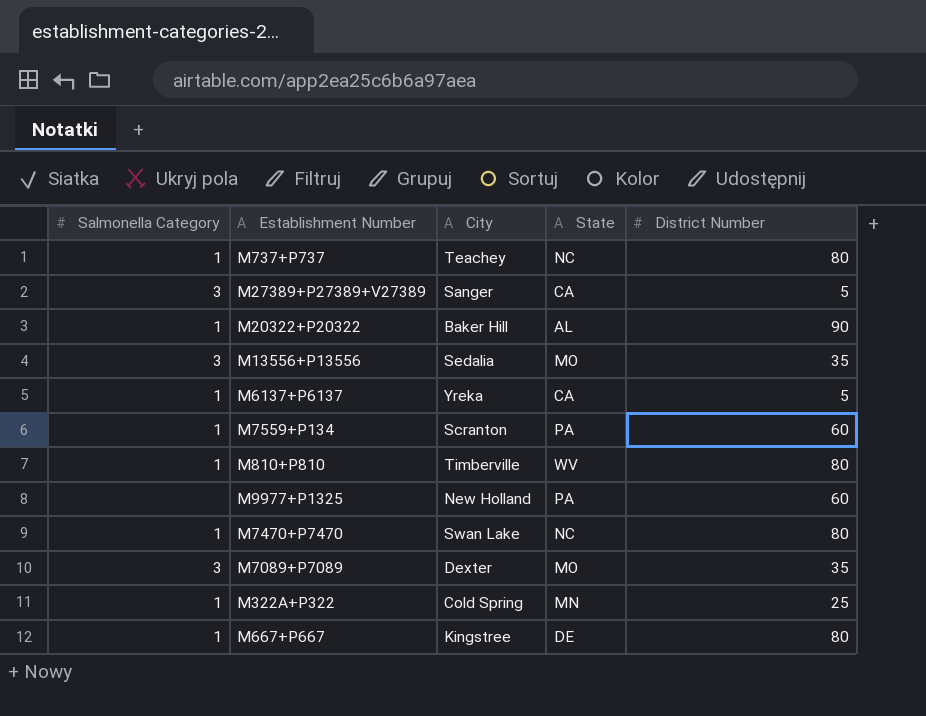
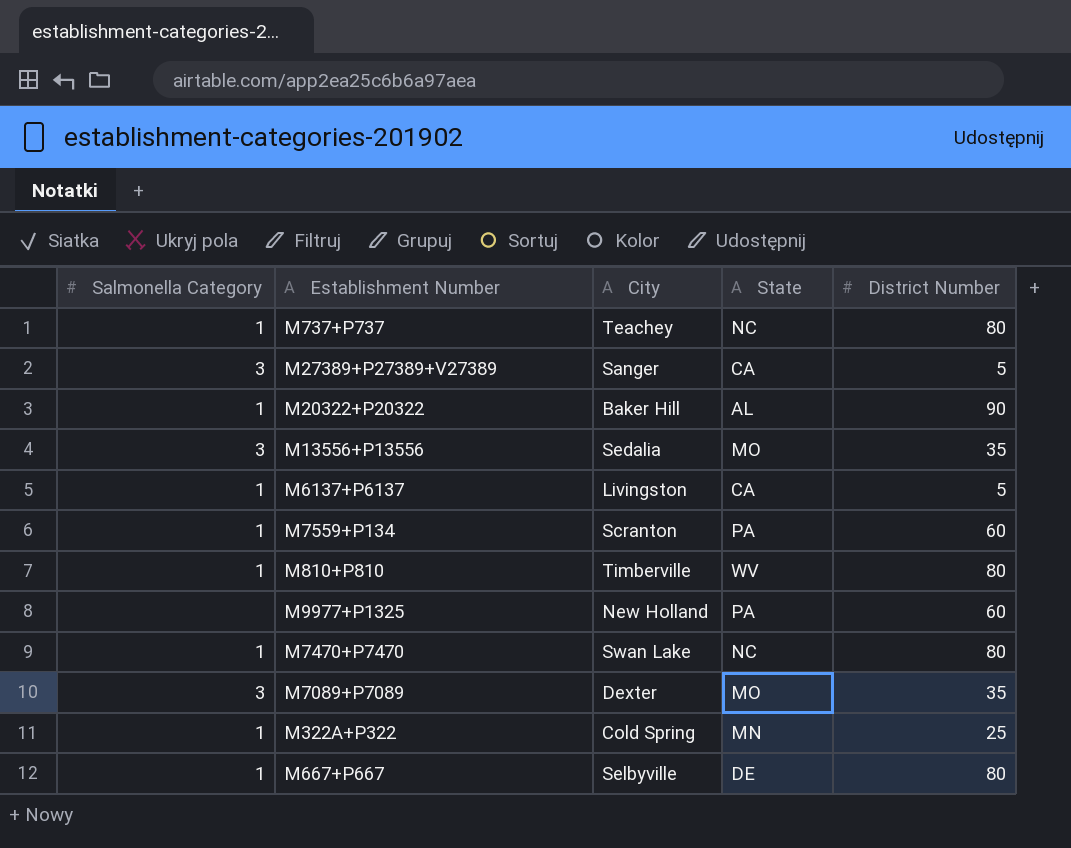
M6137+P6137 | City: Yreka -> Livingston
M667+P667 | City: Kingstree -> Selbyville

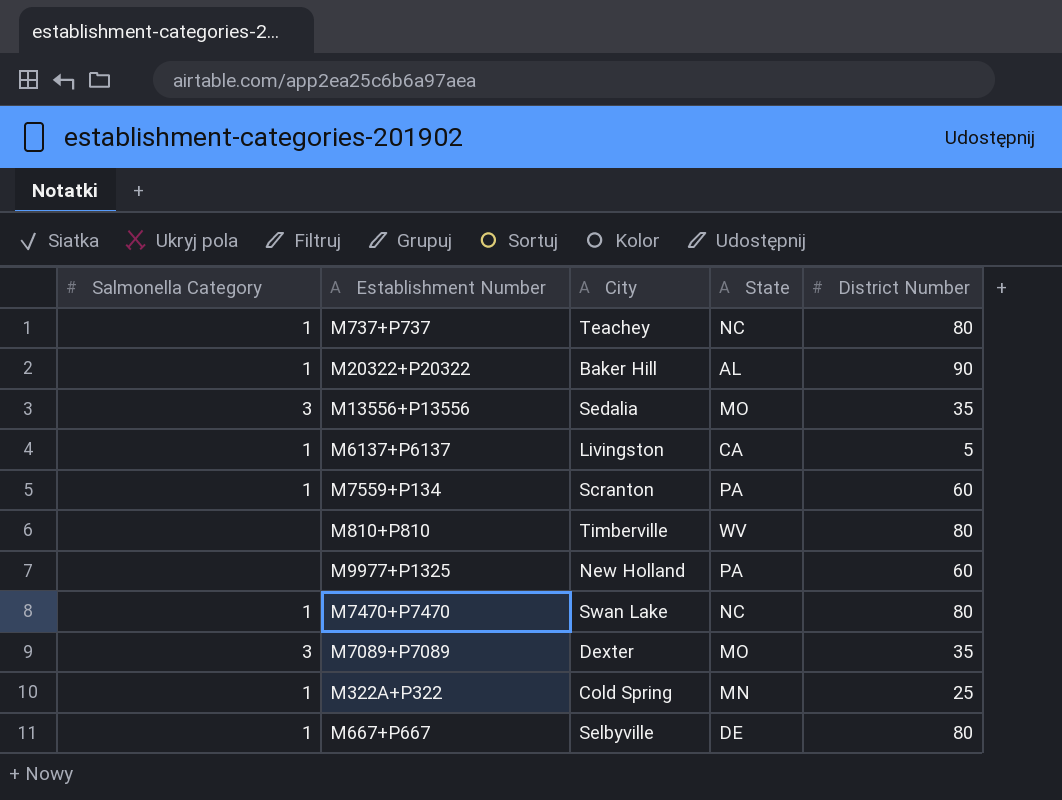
row M27389+P27389+V27389: 3 | Sanger | CA | 5 -> none
M810+P810 | Salmonella Category: 1 -> none

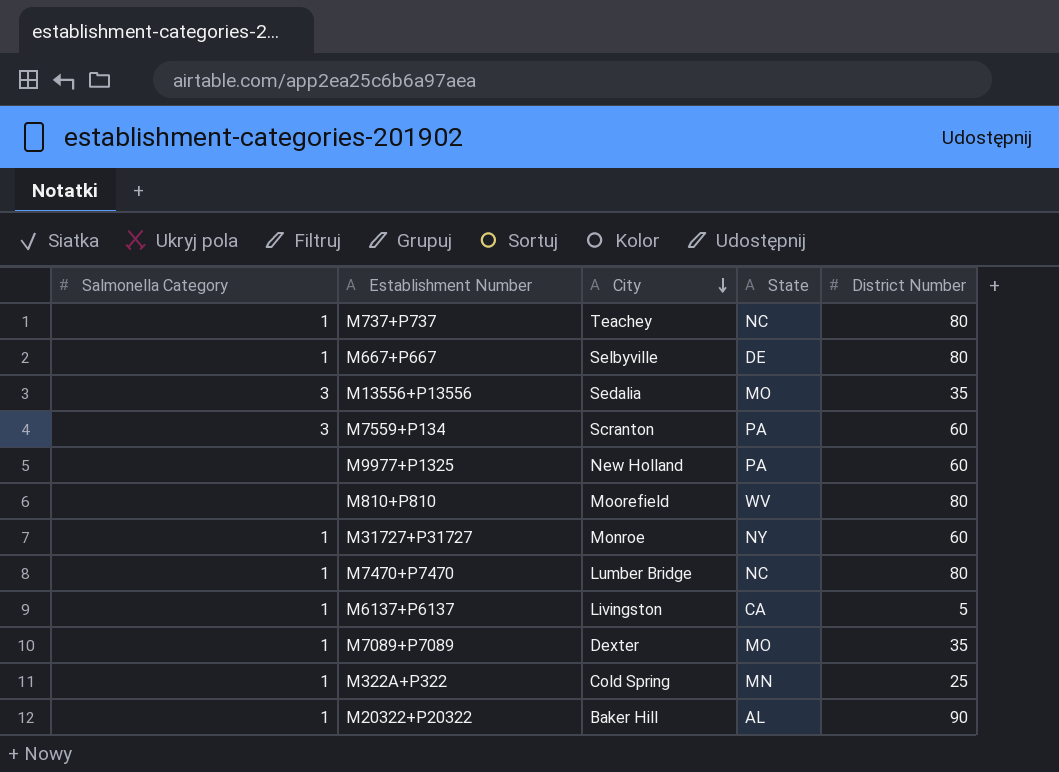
row order: none -> City descending
M7559+P134 | Salmonella Category: 1 -> 3
M810+P810 | City: Timberville -> Moorefield
row M31727+P31727: none -> 1 | Monroe | NY | 60
M7470+P7470 | City: Swan Lake -> Lumber Bridge
M7089+P7089 | Salmonella Category: 3 -> 1

